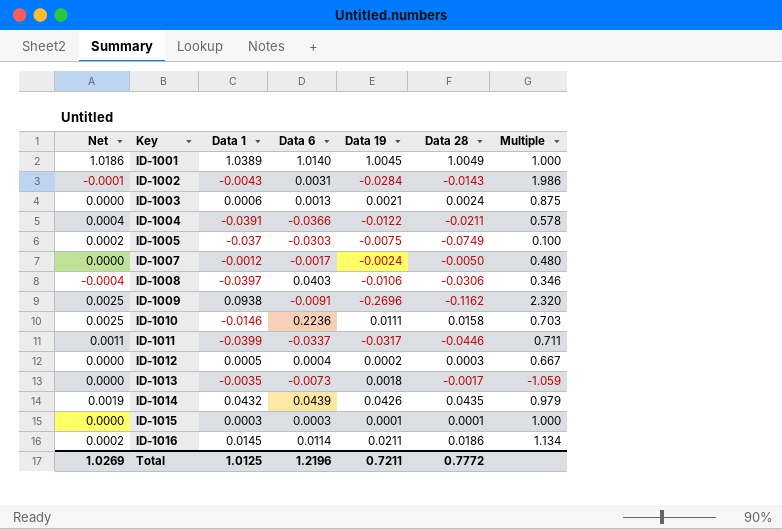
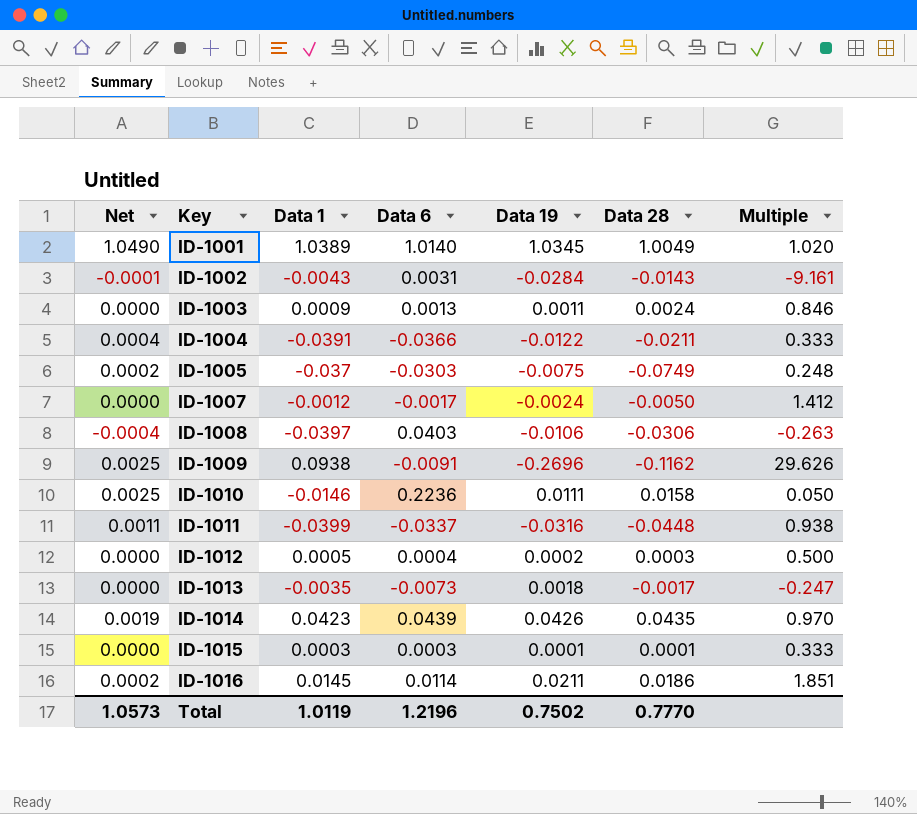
column Multiple | formula: [Data 19] / [Data 28] -> [Data 19] / [Data 6]
ID-1001 | Net: 1.0186 -> 1.0490
ID-1001 | Data 19: 1.0045 -> 1.0345
ID-1003 | Data 1: 0.0006 -> 0.0009
ID-1003 | Data 19: 0.0021 -> 0.0011
ID-1011 | Data 19: -0.0317 -> -0.0316
ID-1011 | Data 28: -0.0446 -> -0.0448
ID-1014 | Data 1: 0.0432 -> 0.0423
Total | Net: 1.0269 -> 1.0573
Total | Data 1: 1.0125 -> 1.0119
Total | Data 19: 0.7211 -> 0.7502
Total | Data 28: 0.7772 -> 0.7770

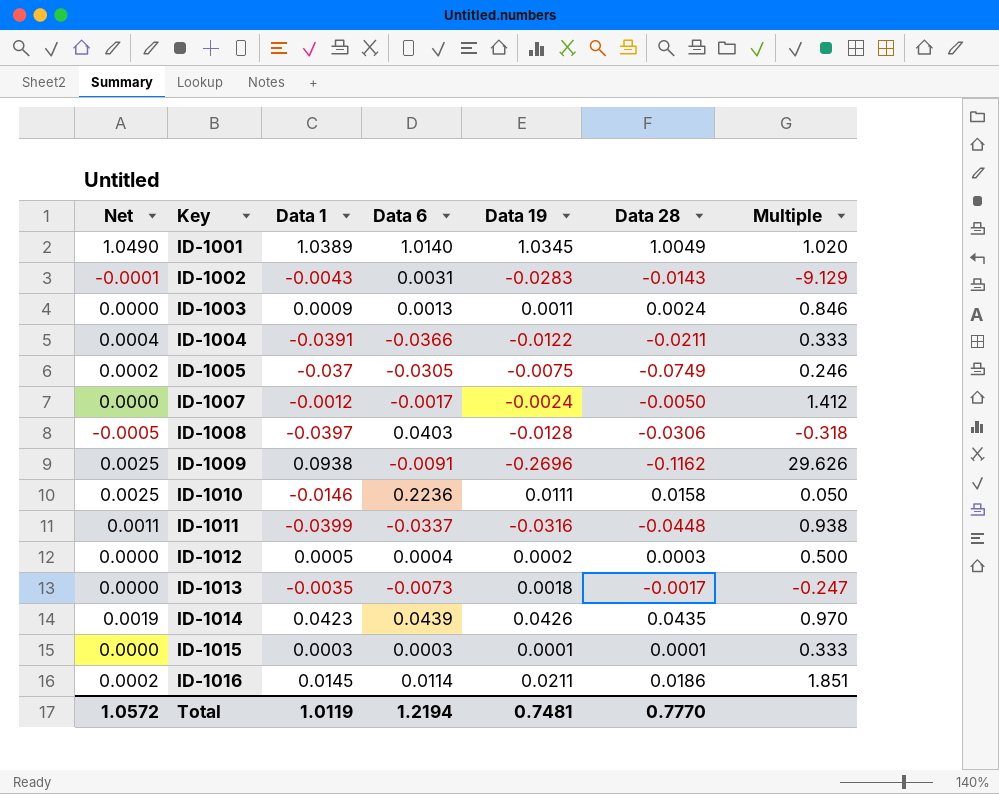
ID-1002 | Data 19: -0.0284 -> -0.0283
ID-1002 | Multiple: -9.161 -> -9.129
ID-1005 | Data 6: -0.0303 -> -0.0305
ID-1005 | Multiple: 0.248 -> 0.246
ID-1008 | Net: -0.0004 -> -0.0005
ID-1008 | Data 19: -0.0106 -> -0.0128
ID-1008 | Multiple: -0.263 -> -0.318
Total | Net: 1.0573 -> 1.0572
Total | Data 6: 1.2196 -> 1.2194
Total | Data 19: 0.7502 -> 0.7481

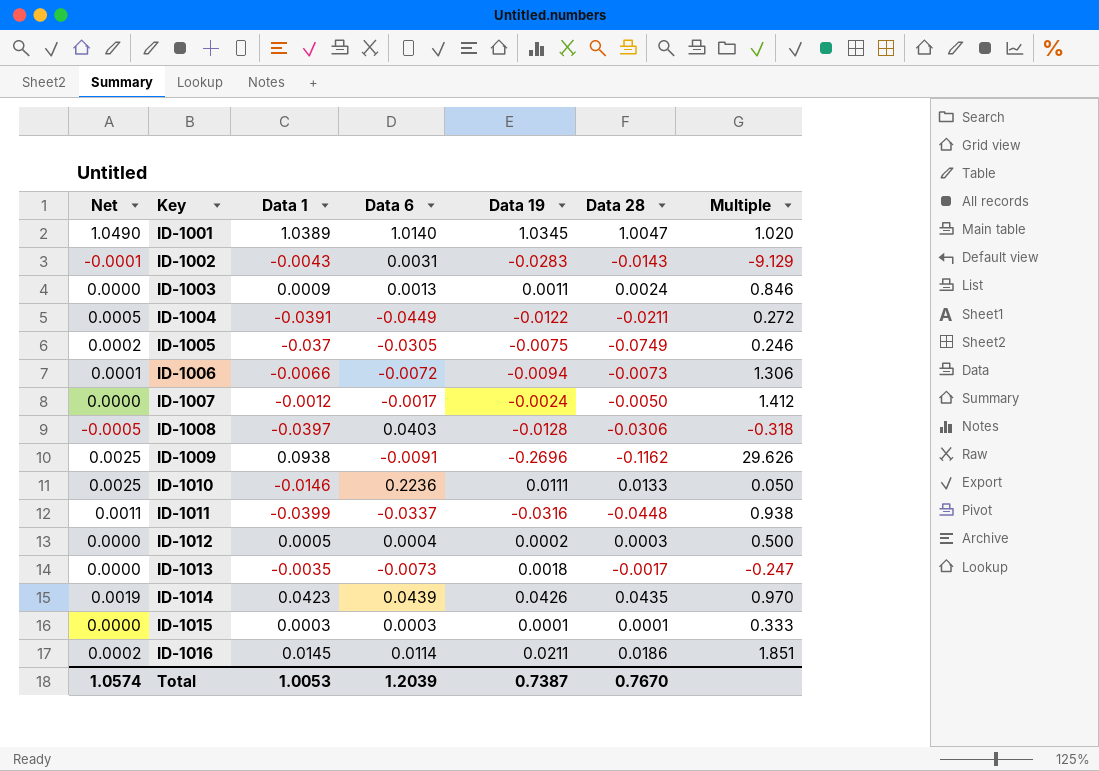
ID-1001 | Data 28: 1.0049 -> 1.0047
ID-1004 | Net: 0.0004 -> 0.0005
ID-1004 | Data 6: -0.0366 -> -0.0449
ID-1004 | Multiple: 0.333 -> 0.272
row ID-1006: none -> 0.0001 | -0.0066 | -0.0072 | -0.0094 | -0.0073 | 1.306
ID-1010 | Data 28: 0.0158 -> 0.0133
Total | Net: 1.0572 -> 1.0574
Total | Data 1: 1.0119 -> 1.0053
Total | Data 6: 1.2194 -> 1.2039
Total | Data 19: 0.7481 -> 0.7387
Total | Data 28: 0.7770 -> 0.7670

